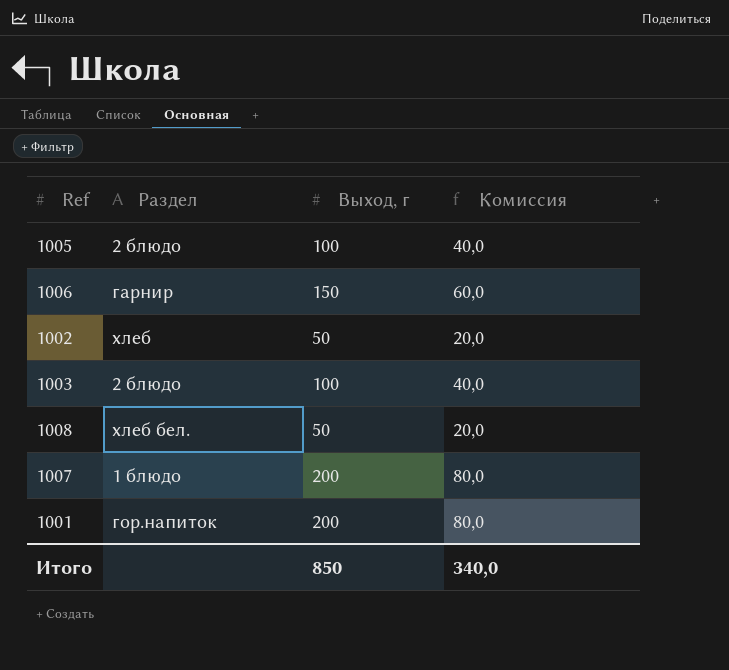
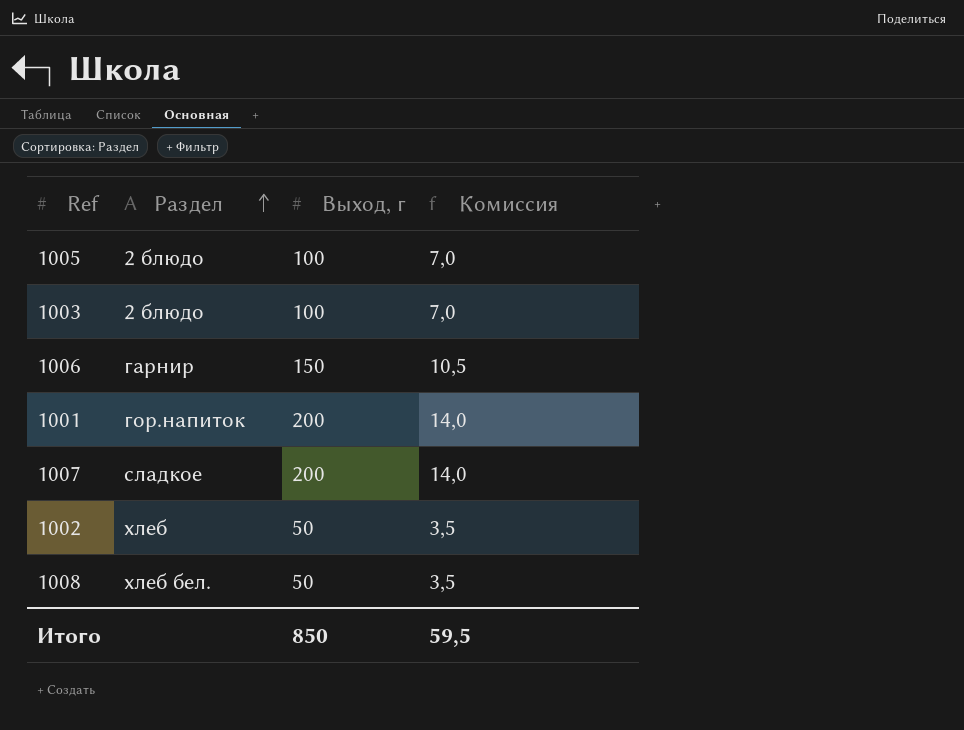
row order: none -> Раздел ascending
column Комиссия | formula: [Выход, г] * 0,4 -> [Выход, г] * 0,07
1007 | Раздел: 1 блюдо -> сладкое
Итого | Комиссия: 340,0 -> 59,5

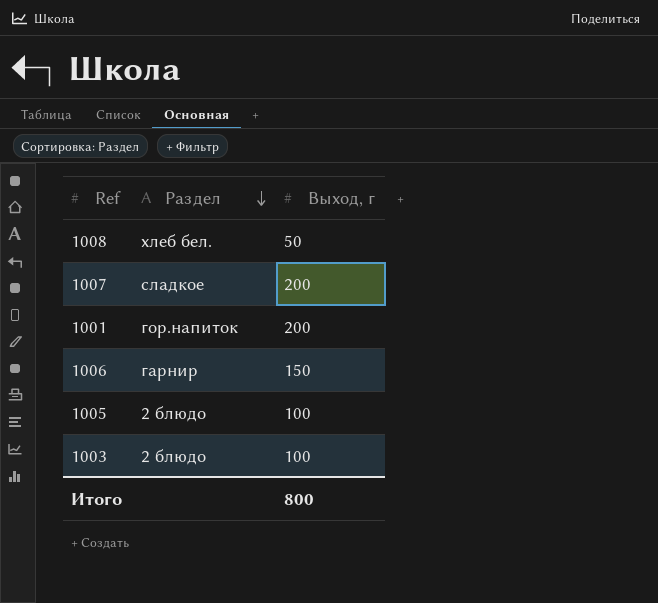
row order: Раздел ascending -> Раздел descending
column Комиссия | formula: [Выход, г] * 0,07 -> none
row 1002: хлеб | 50 | 3,5 -> none
Итого | Выход, г: 850 -> 800

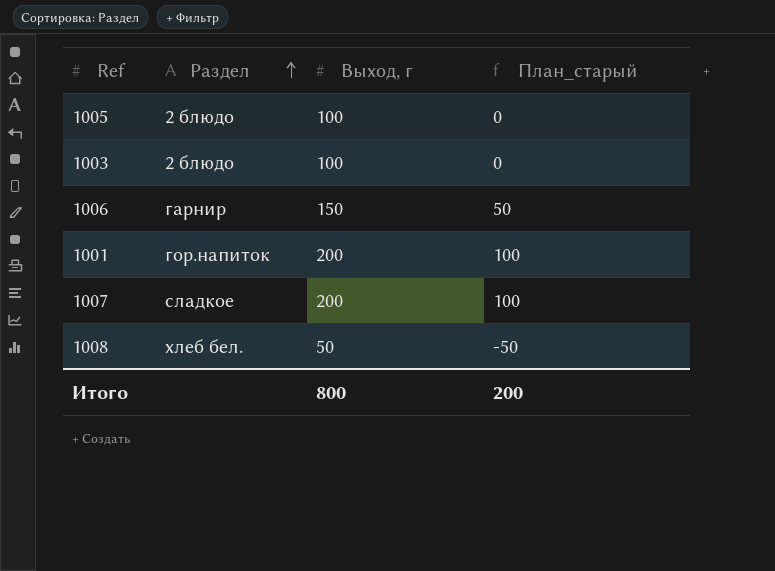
row order: Раздел descending -> Раздел ascending
column План_старый | formula: none -> [Выход, г] - 100

